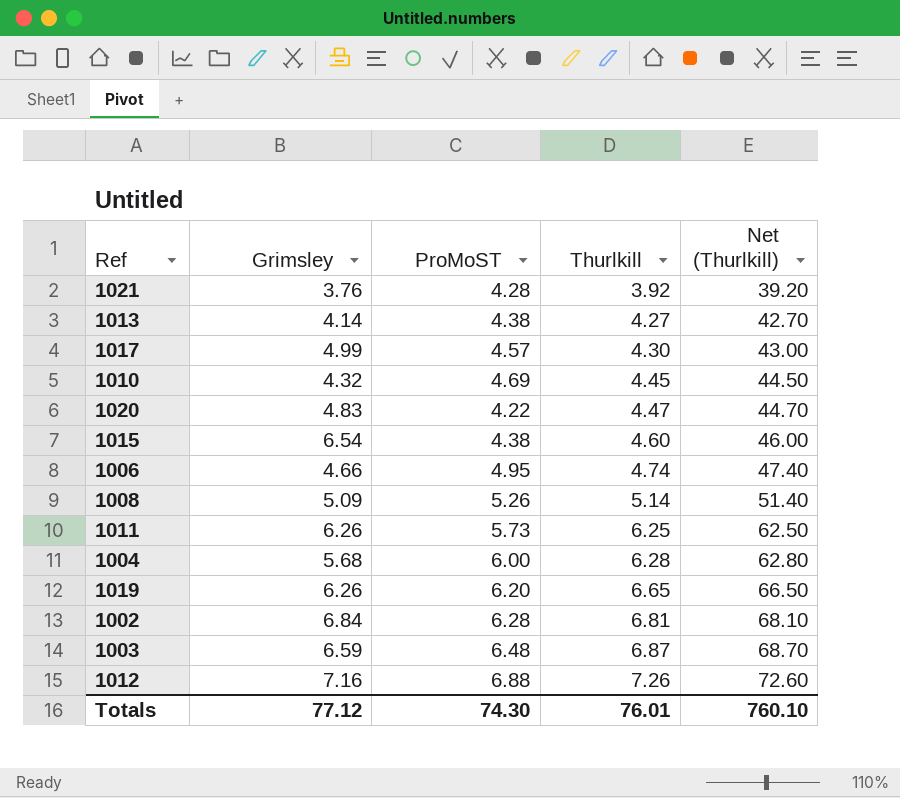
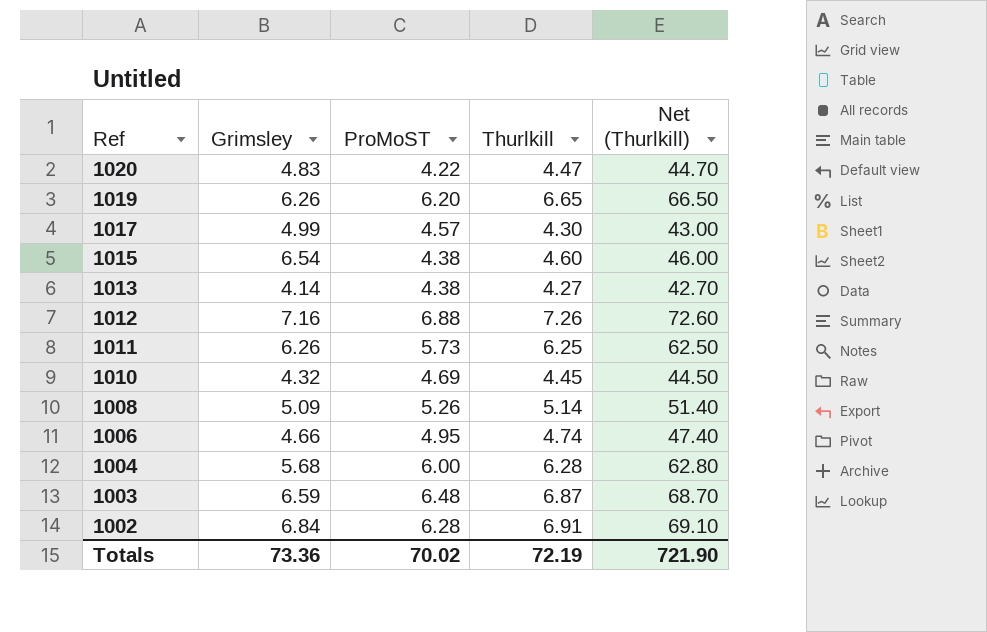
row order: Thurlkill ascending -> Ref descending
row 1021: 3.76 | 4.28 | 3.92 | 39.20 -> none
1002 | Thurlkill: 6.81 -> 6.91
1002 | Net (Thurlkill): 68.10 -> 69.10
Totals | Grimsley: 77.12 -> 73.36
Totals | ProMoST: 74.30 -> 70.02
Totals | Thurlkill: 76.01 -> 72.19
Totals | Net (Thurlkill): 760.10 -> 721.90

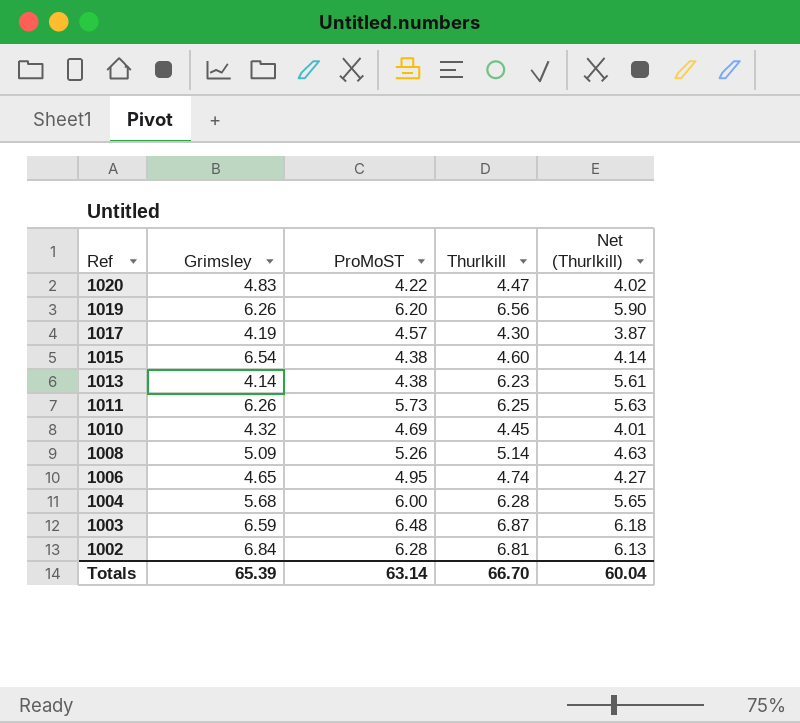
column Net (Thurlkill) | formula: [Thurlkill] * 10 -> [Thurlkill] * 0.9
row 1012: 7.16 | 6.88 | 7.26 | 72.60 -> none
1019 | Thurlkill: 6.65 -> 6.56
1017 | Grimsley: 4.99 -> 4.19
1013 | Thurlkill: 4.27 -> 6.23
1006 | Grimsley: 4.66 -> 4.65
1002 | Thurlkill: 6.91 -> 6.81
Totals | Grimsley: 73.36 -> 65.39
Totals | ProMoST: 70.02 -> 63.14
Totals | Thurlkill: 72.19 -> 66.70
Totals | Net (Thurlkill): 721.90 -> 60.04

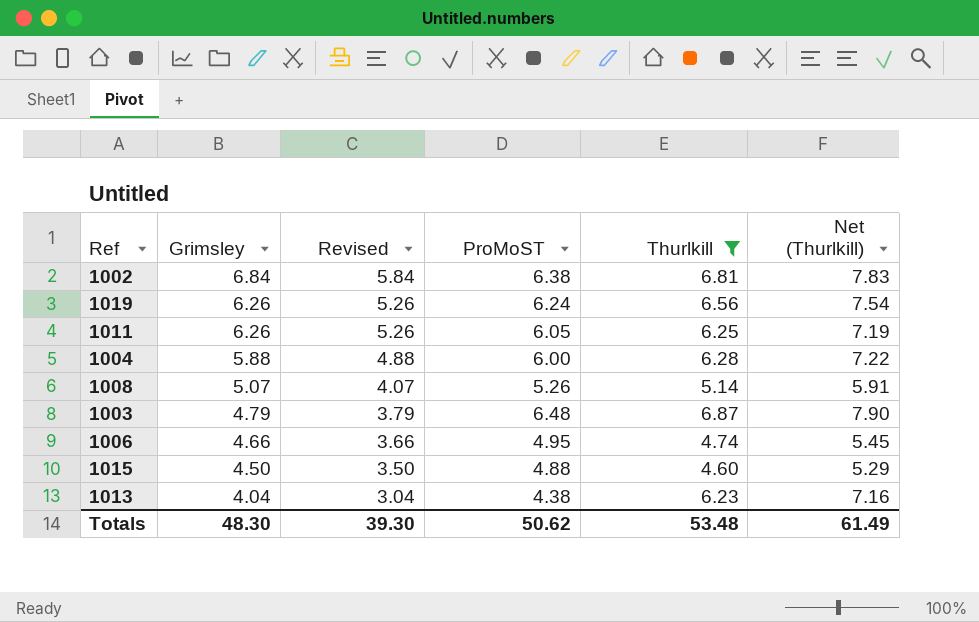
filter: none -> Thurlkill >= 4.60
row order: Ref descending -> Grimsley descending
column Revised | formula: none -> [Grimsley] - 1
column Net (Thurlkill) | formula: [Thurlkill] * 0.9 -> [Thurlkill] * 1.15
1002 | ProMoST: 6.28 -> 6.38
1019 | ProMoST: 6.20 -> 6.24
1011 | ProMoST: 5.73 -> 6.05
1004 | Grimsley: 5.68 -> 5.88
1008 | Grimsley: 5.09 -> 5.07
1003 | Grimsley: 6.59 -> 4.79
1006 | Grimsley: 4.65 -> 4.66
1015 | Grimsley: 6.54 -> 4.50
1015 | ProMoST: 4.38 -> 4.88
1013 | Grimsley: 4.14 -> 4.04
Totals | Grimsley: 65.39 -> 48.30
Totals | ProMoST: 63.14 -> 50.62
Totals | Thurlkill: 66.70 -> 53.48
Totals | Net (Thurlkill): 60.04 -> 61.49

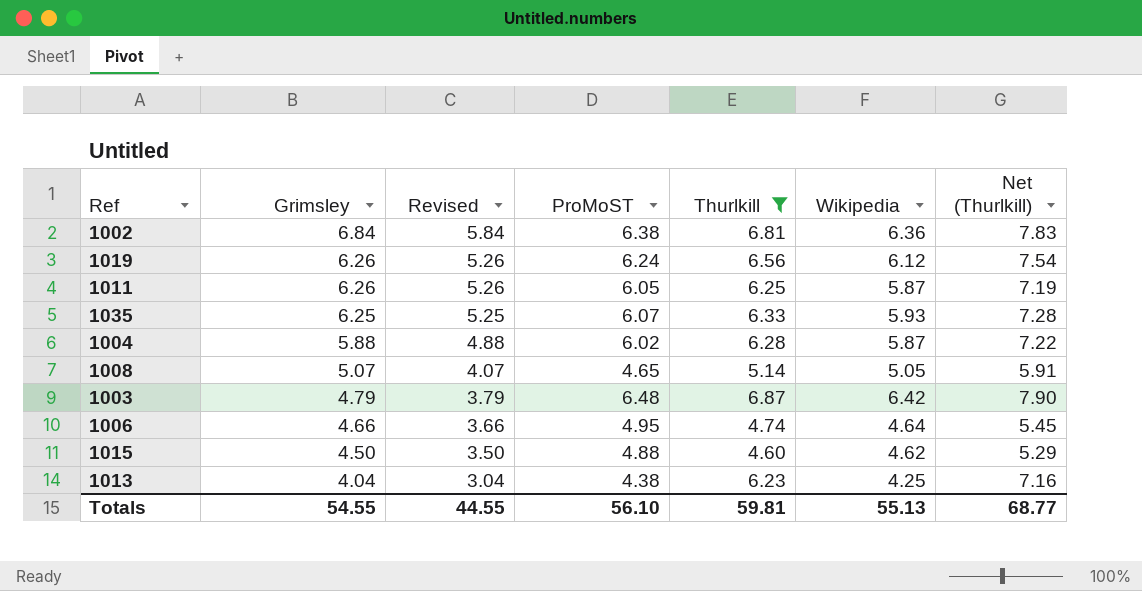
column Wikipedia | position: none -> 6
row 1035: none -> 6.25 | 5.25 | 6.07 | 6.33 | 5.93 | 7.28
1004 | ProMoST: 6.00 -> 6.02
1008 | ProMoST: 5.26 -> 4.65
Totals | Grimsley: 48.30 -> 54.55
Totals | Revised: 39.30 -> 44.55
Totals | ProMoST: 50.62 -> 56.10
Totals | Thurlkill: 53.48 -> 59.81
Totals | Net (Thurlkill): 61.49 -> 68.77

